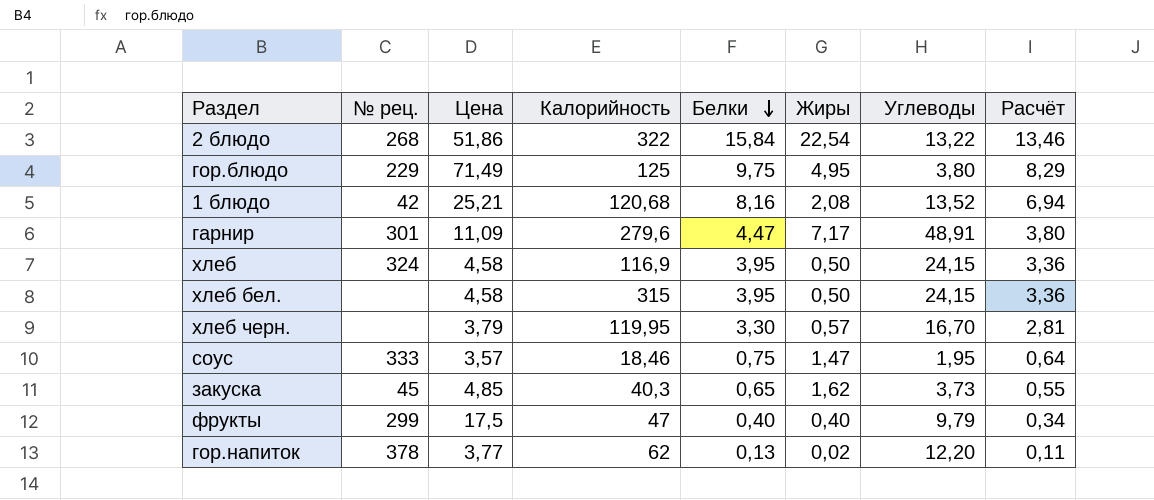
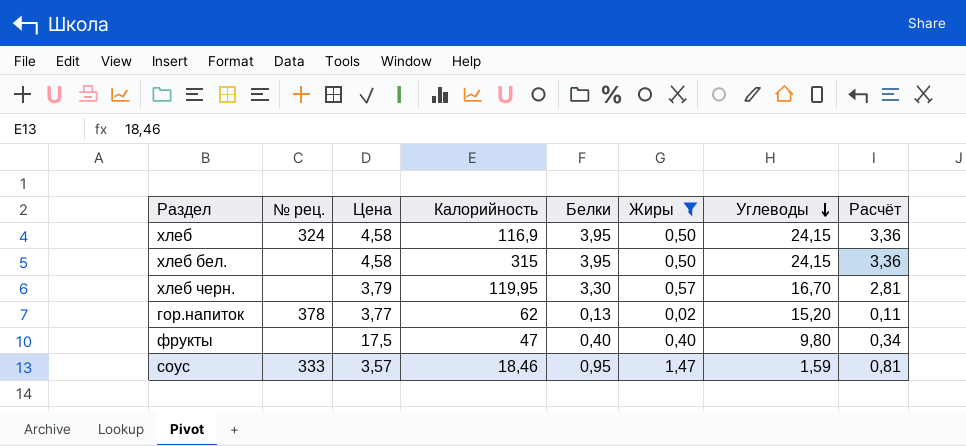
filter: none -> Жиры <= 1,47
row order: Белки descending -> Углеводы descending
гор.напиток | Углеводы: 12,20 -> 15,20
фрукты | № рец.: 299 -> none
фрукты | Углеводы: 9,79 -> 9,80
соус | Белки: 0,75 -> 0,95
соус | Углеводы: 1,95 -> 1,59
соус | Расчёт: 0,64 -> 0,81

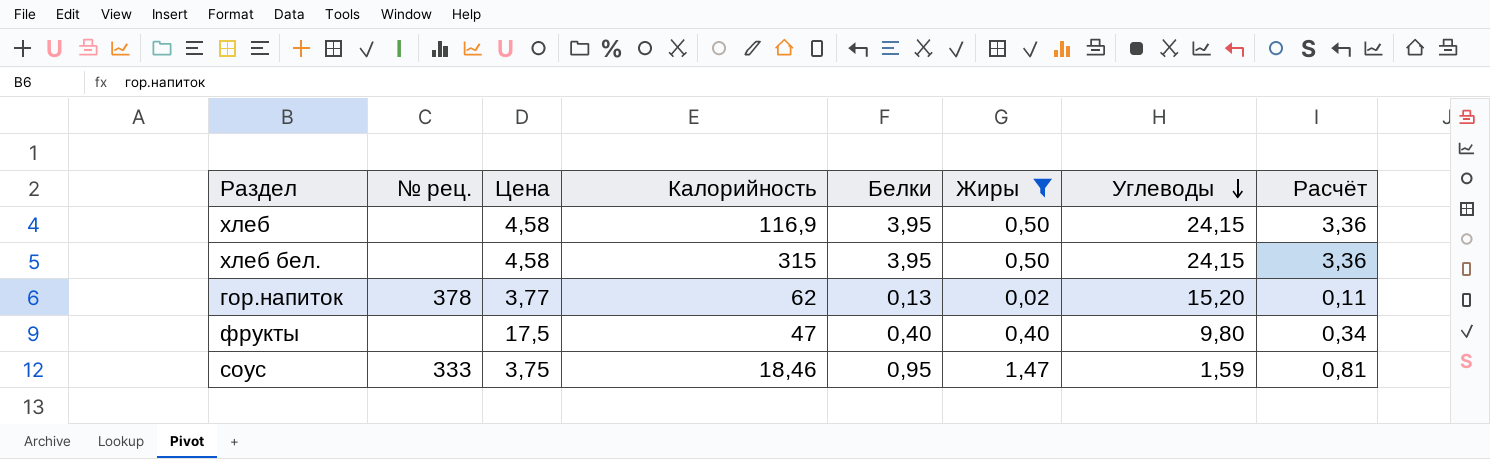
row хлеб черн.: none | 3,79 | 119,95 | 3,30 | 0,57 | 16,70 | 2,81 -> none
хлеб | № рец.: 324 -> none
соус | Цена: 3,57 -> 3,75

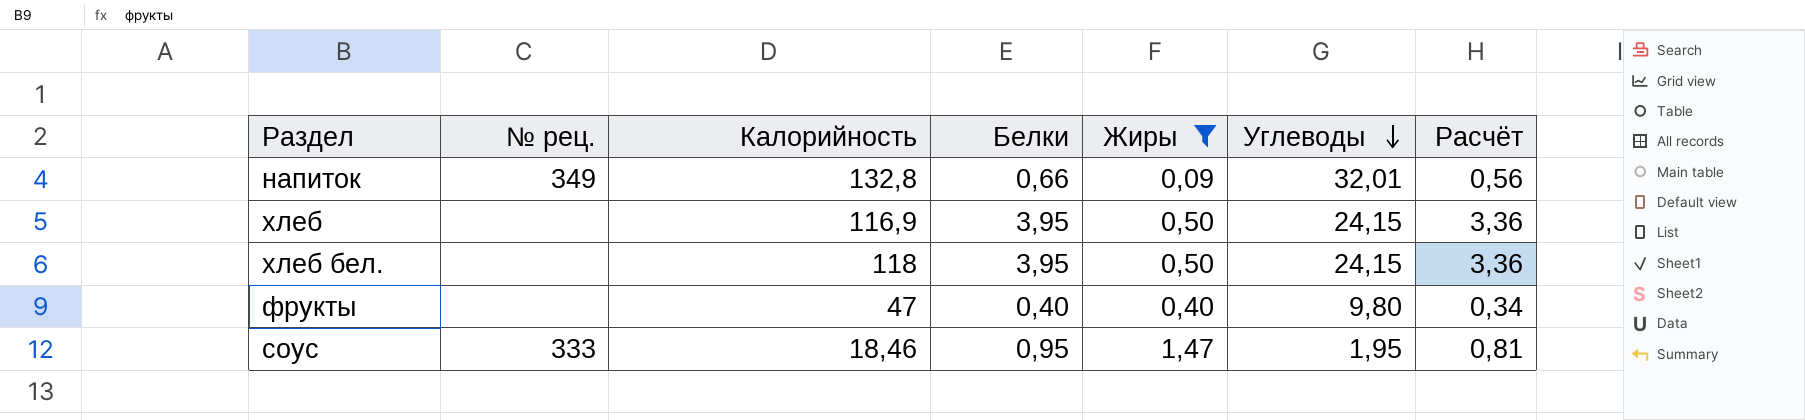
column Цена | position: 3 -> none
row гор.напиток: 378 | 3,77 | 62 | 0,13 | 0,02 | 15,20 | 0,11 -> none
row напиток: none -> 349 | 132,8 | 0,66 | 0,09 | 32,01 | 0,56
хлеб бел. | Калорийность: 315 -> 118
соус | Углеводы: 1,59 -> 1,95

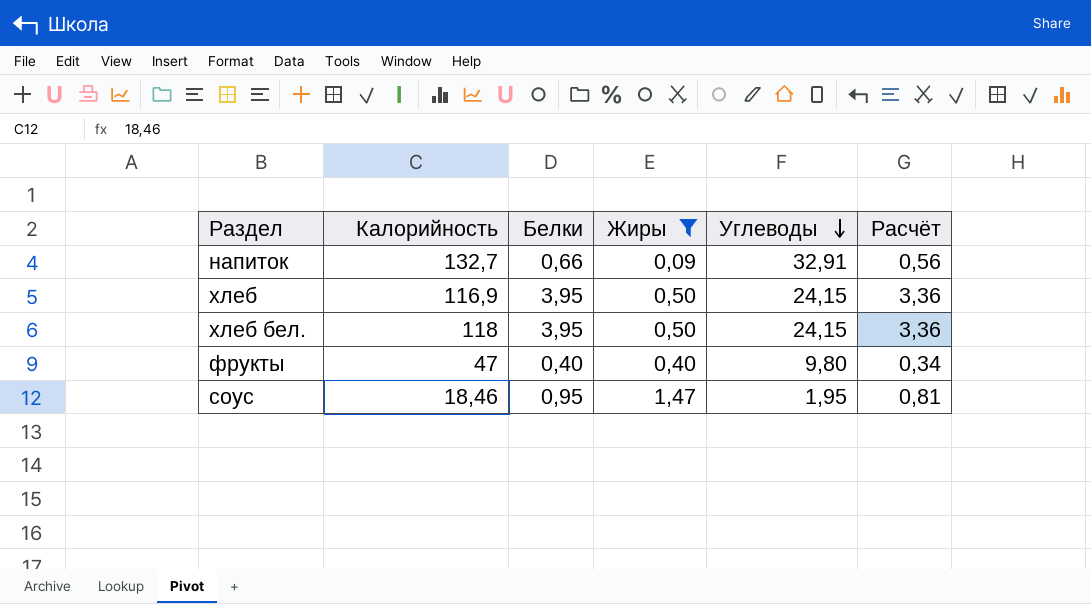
column № рец. | position: 2 -> none
напиток | Калорийность: 132,8 -> 132,7
напиток | Углеводы: 32,01 -> 32,91

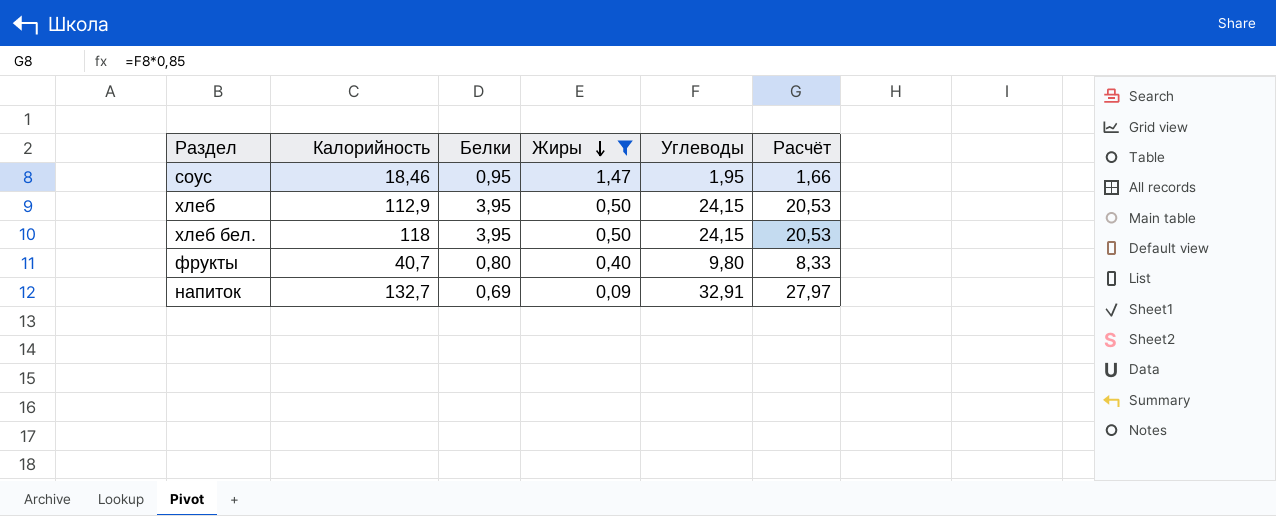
row order: Углеводы descending -> Жиры descending
column Расчёт | formula: [Белки] * 0,85 -> [Углеводы] * 0,85
хлеб | Калорийность: 116,9 -> 112,9
фрукты | Калорийность: 47 -> 40,7
фрукты | Белки: 0,40 -> 0,80
напиток | Белки: 0,66 -> 0,69

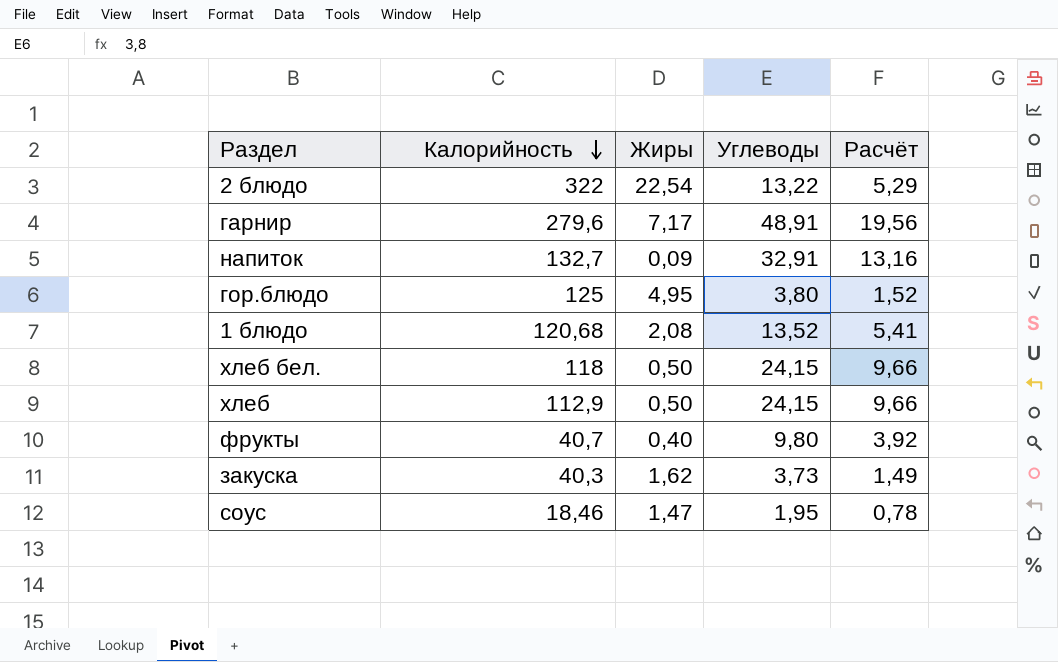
filter: Жиры <= 1,47 -> none
row order: Жиры descending -> Калорийность descending
column Белки | position: 3 -> none
column Расчёт | formula: [Углеводы] * 0,85 -> [Углеводы] * 0,4

